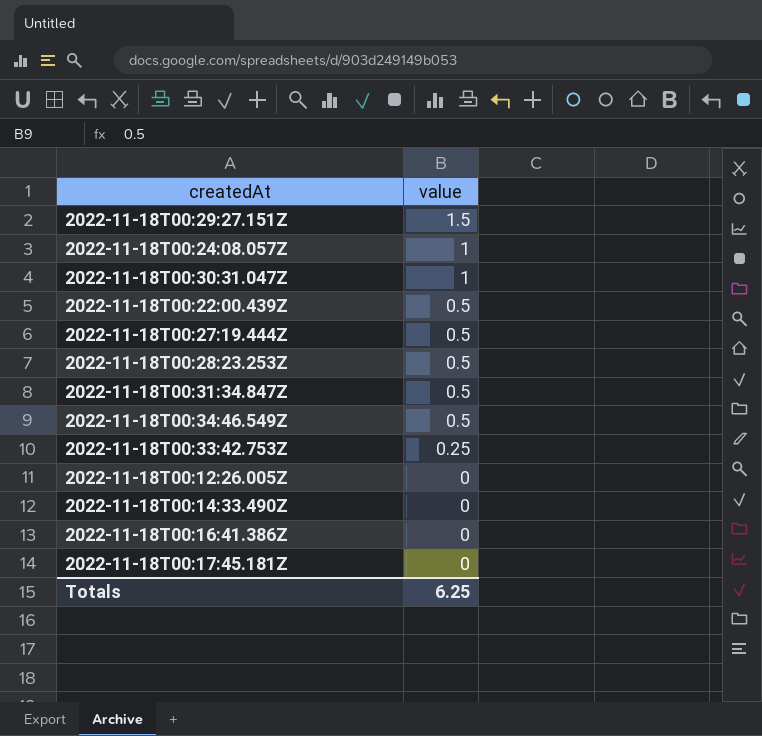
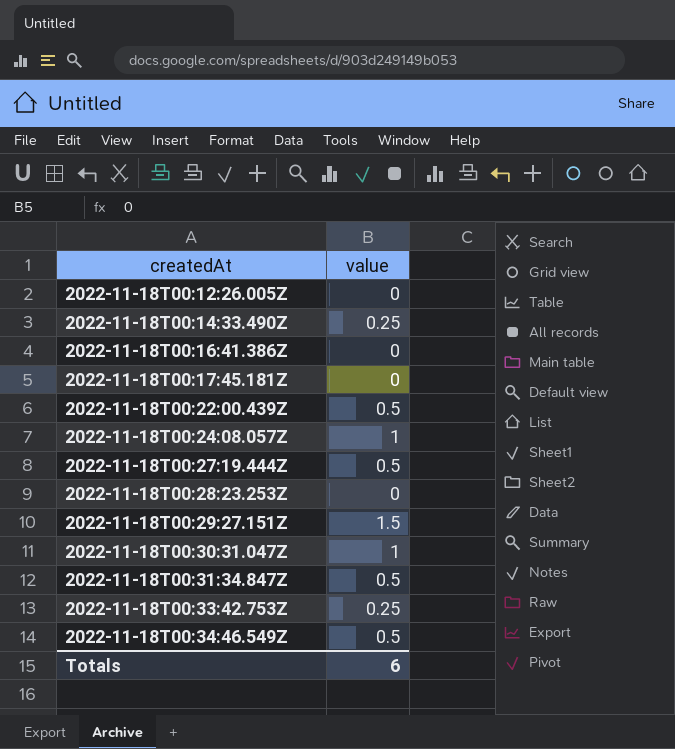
row order: value descending -> createdAt ascending
2022-11-18T00:14:33.490Z | value: 0 -> 0.25
2022-11-18T00:28:23.253Z | value: 0.5 -> 0
Totals | value: 6.25 -> 6

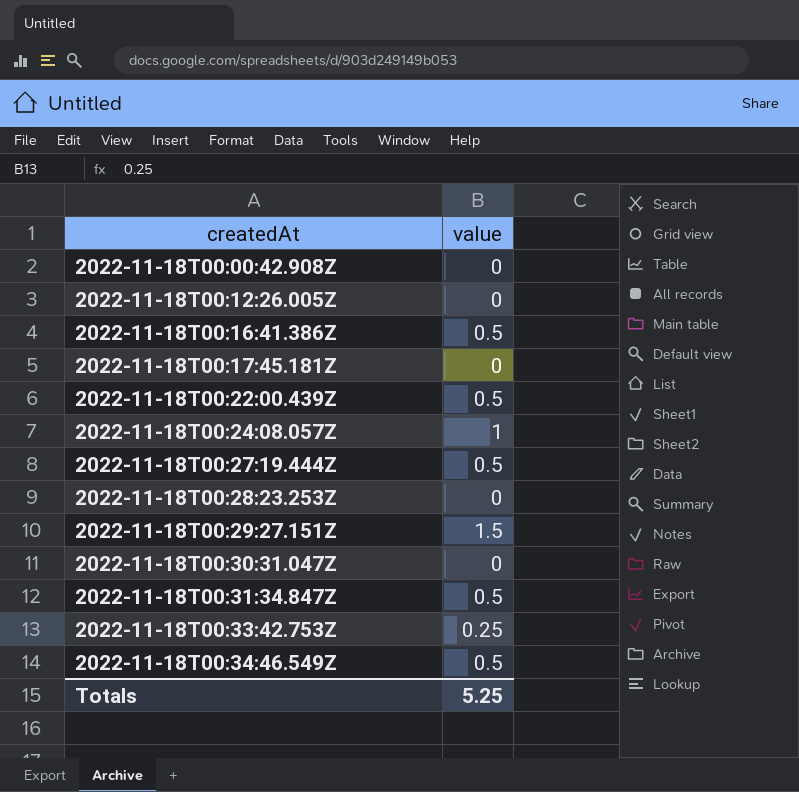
row 2022-11-18T00:14:33.490Z: 0.25 -> none
row 2022-11-18T00:00:42.908Z: none -> 0
2022-11-18T00:16:41.386Z | value: 0 -> 0.5
2022-11-18T00:30:31.047Z | value: 1 -> 0
Totals | value: 6 -> 5.25

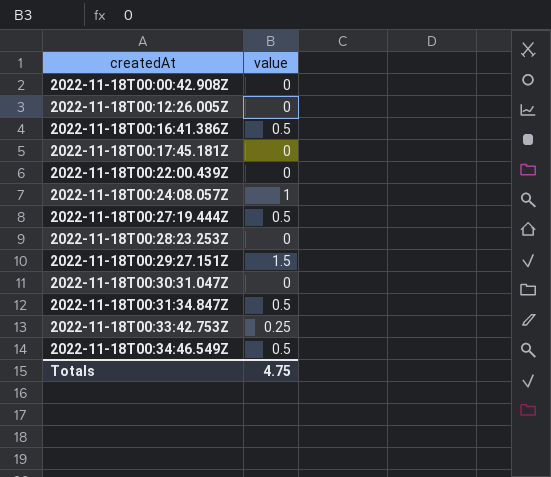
2022-11-18T00:22:00.439Z | value: 0.5 -> 0
Totals | value: 5.25 -> 4.75

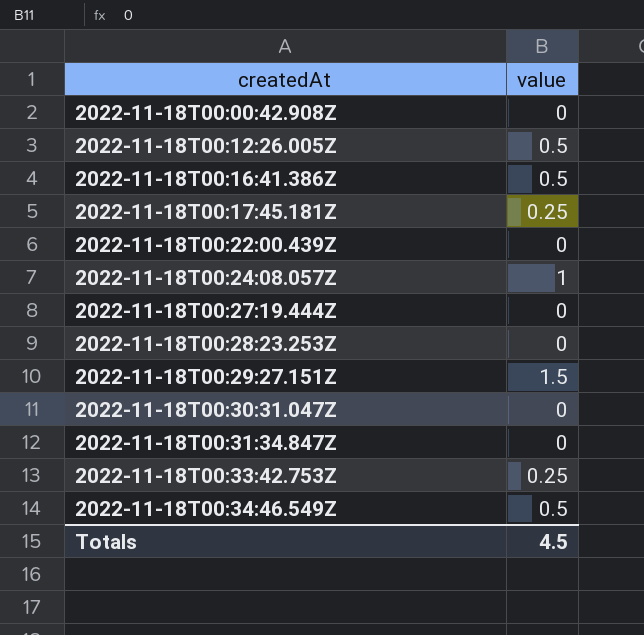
2022-11-18T00:12:26.005Z | value: 0 -> 0.5
2022-11-18T00:17:45.181Z | value: 0 -> 0.25
2022-11-18T00:27:19.444Z | value: 0.5 -> 0
2022-11-18T00:31:34.847Z | value: 0.5 -> 0
Totals | value: 4.75 -> 4.5

